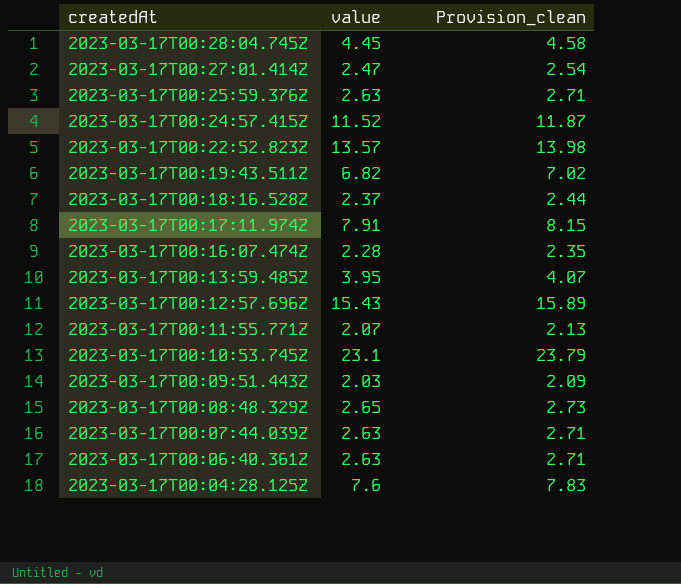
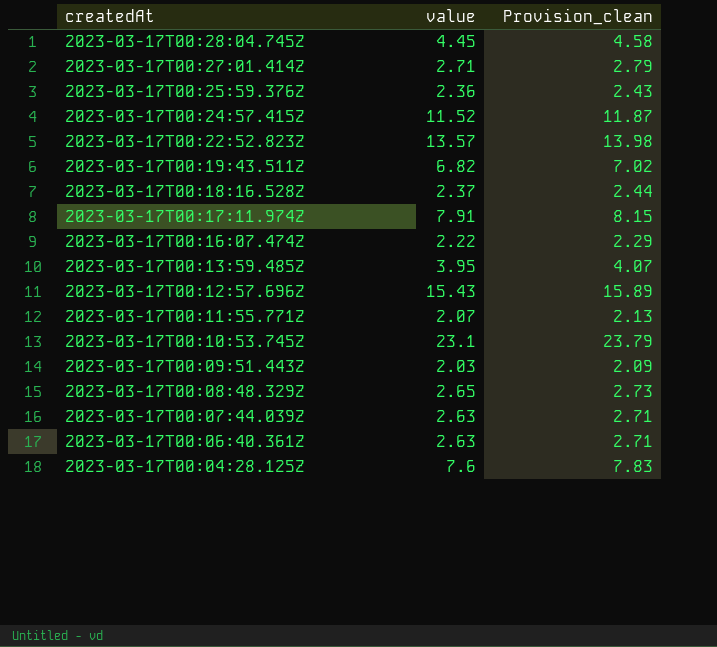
2023-03-17T00:27:01.414Z | value: 2.47 -> 2.71
2023-03-17T00:27:01.414Z | Provision_clean: 2.54 -> 2.79
2023-03-17T00:25:59.376Z | value: 2.63 -> 2.36
2023-03-17T00:25:59.376Z | Provision_clean: 2.71 -> 2.43
2023-03-17T00:16:07.474Z | value: 2.28 -> 2.22
2023-03-17T00:16:07.474Z | Provision_clean: 2.35 -> 2.29

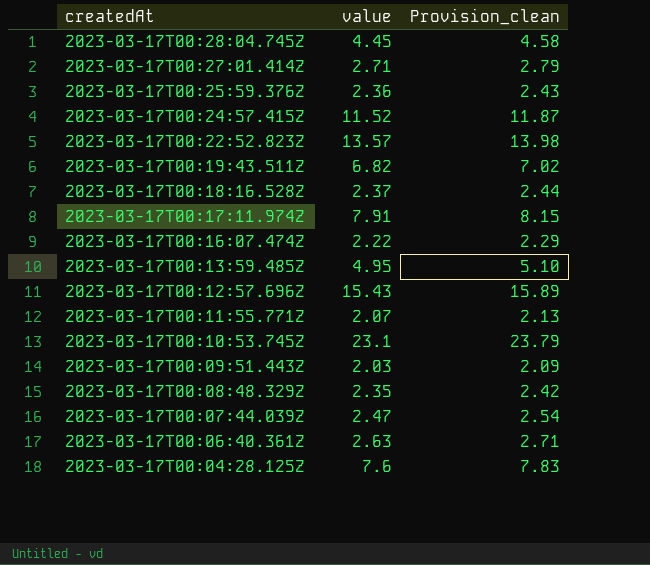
2023-03-17T00:13:59.485Z | value: 3.95 -> 4.95
2023-03-17T00:13:59.485Z | Provision_clean: 4.07 -> 5.10
2023-03-17T00:08:48.329Z | value: 2.65 -> 2.35
2023-03-17T00:08:48.329Z | Provision_clean: 2.73 -> 2.42
2023-03-17T00:07:44.039Z | value: 2.63 -> 2.47
2023-03-17T00:07:44.039Z | Provision_clean: 2.71 -> 2.54

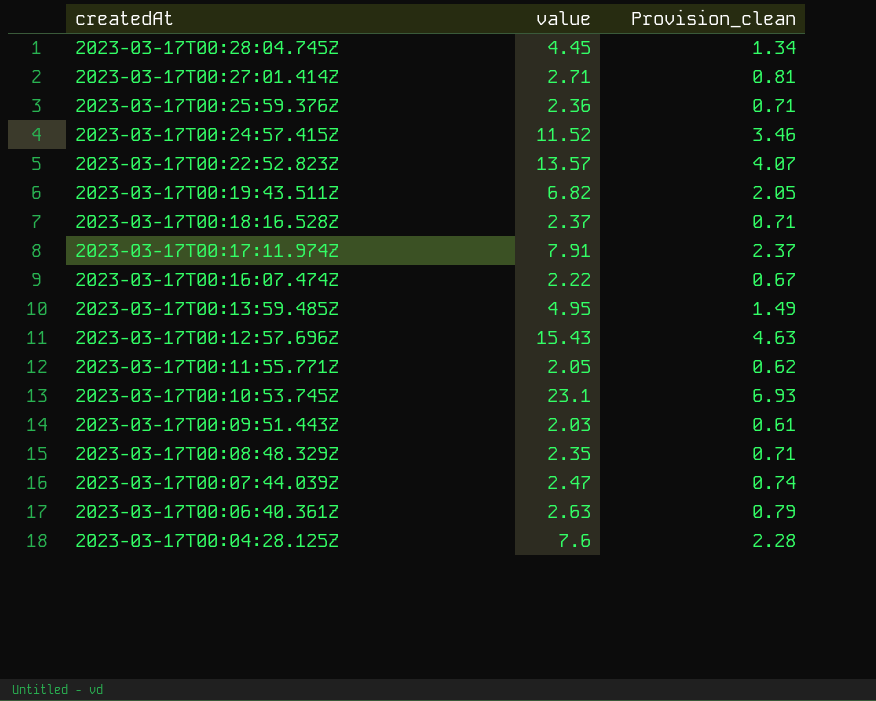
column Provision_clean | formula: [value] * 1.03 -> [value] * 0.3
2023-03-17T00:11:55.771Z | value: 2.07 -> 2.05

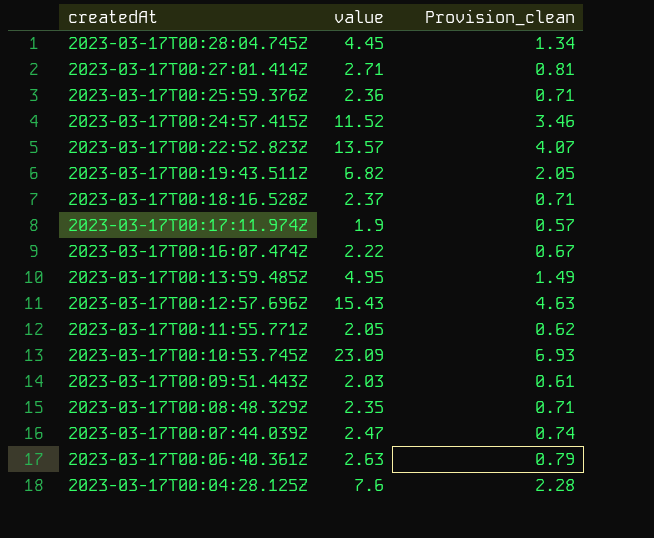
2023-03-17T00:17:11.974Z | value: 7.91 -> 1.9
2023-03-17T00:17:11.974Z | Provision_clean: 2.37 -> 0.57
2023-03-17T00:10:53.745Z | value: 23.1 -> 23.09

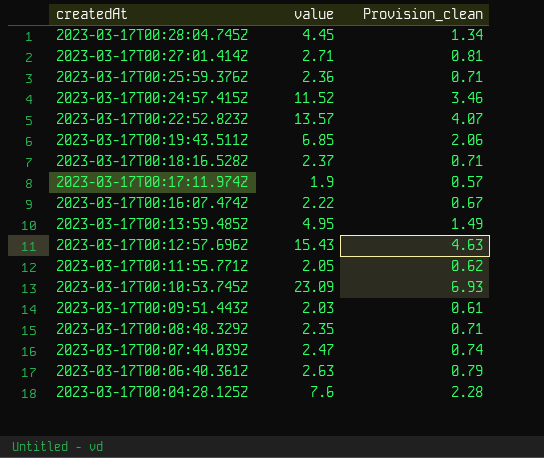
2023-03-17T00:19:43.511Z | value: 6.82 -> 6.85
2023-03-17T00:19:43.511Z | Provision_clean: 2.05 -> 2.06

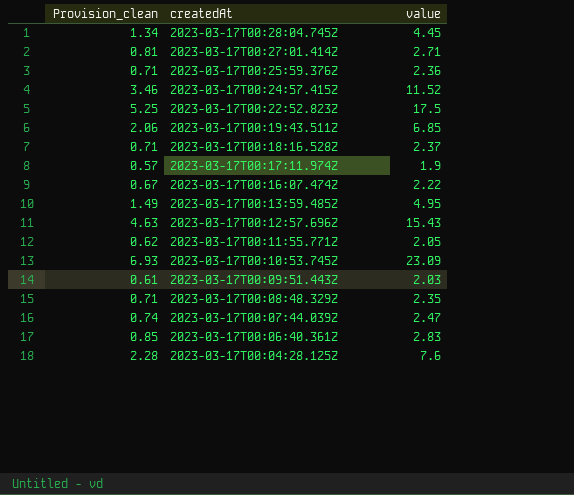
column Provision_clean | position: 3 -> 1
2023-03-17T00:22:52.823Z | Provision_clean: 4.07 -> 5.25
2023-03-17T00:22:52.823Z | value: 13.57 -> 17.5
2023-03-17T00:06:40.361Z | Provision_clean: 0.79 -> 0.85
2023-03-17T00:06:40.361Z | value: 2.63 -> 2.83

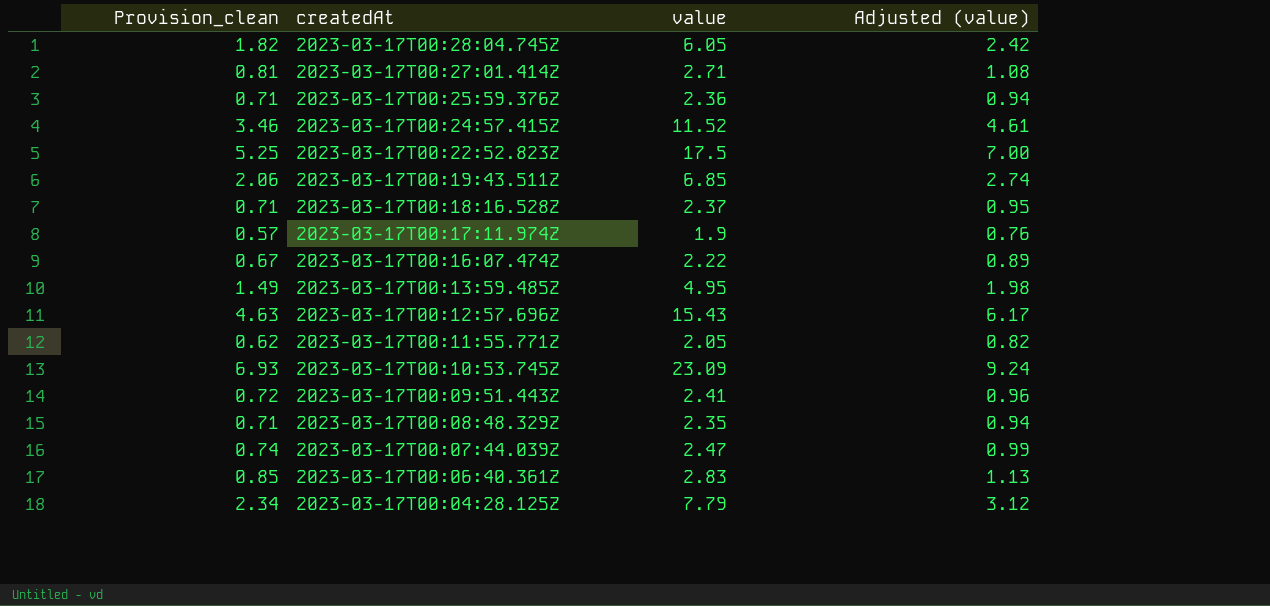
column Adjusted (value) | formula: none -> [value] * 0.4
2023-03-17T00:28:04.745Z | Provision_clean: 1.34 -> 1.82
2023-03-17T00:28:04.745Z | value: 4.45 -> 6.05
2023-03-17T00:09:51.443Z | Provision_clean: 0.61 -> 0.72
2023-03-17T00:09:51.443Z | value: 2.03 -> 2.41
2023-03-17T00:04:28.125Z | Provision_clean: 2.28 -> 2.34
2023-03-17T00:04:28.125Z | value: 7.6 -> 7.79

